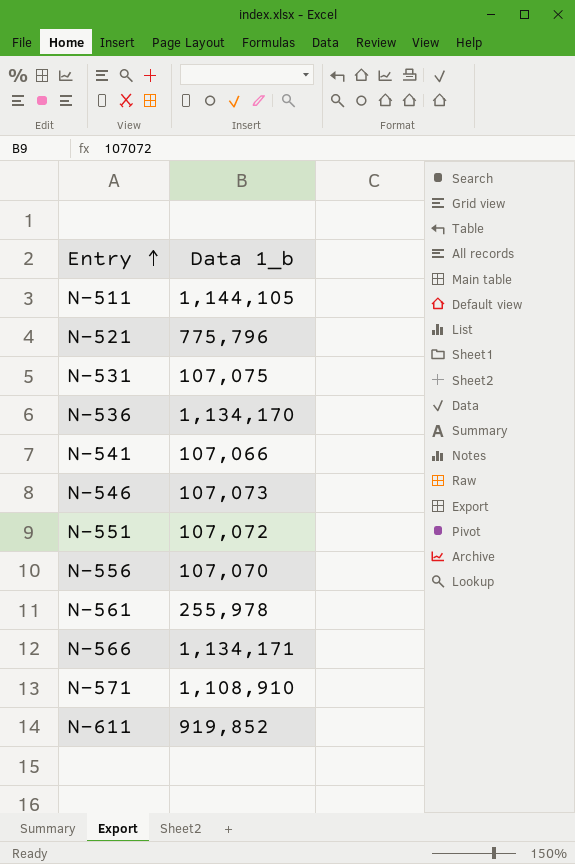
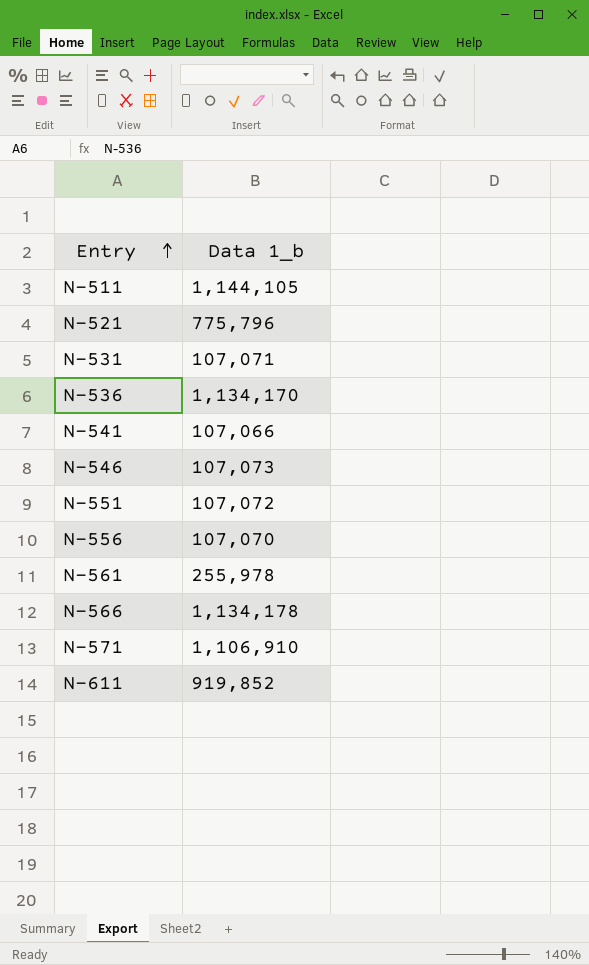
N-531 | Data 1_b: 107,075 -> 107,071
N-566 | Data 1_b: 1,134,171 -> 1,134,178
N-571 | Data 1_b: 1,108,910 -> 1,106,910

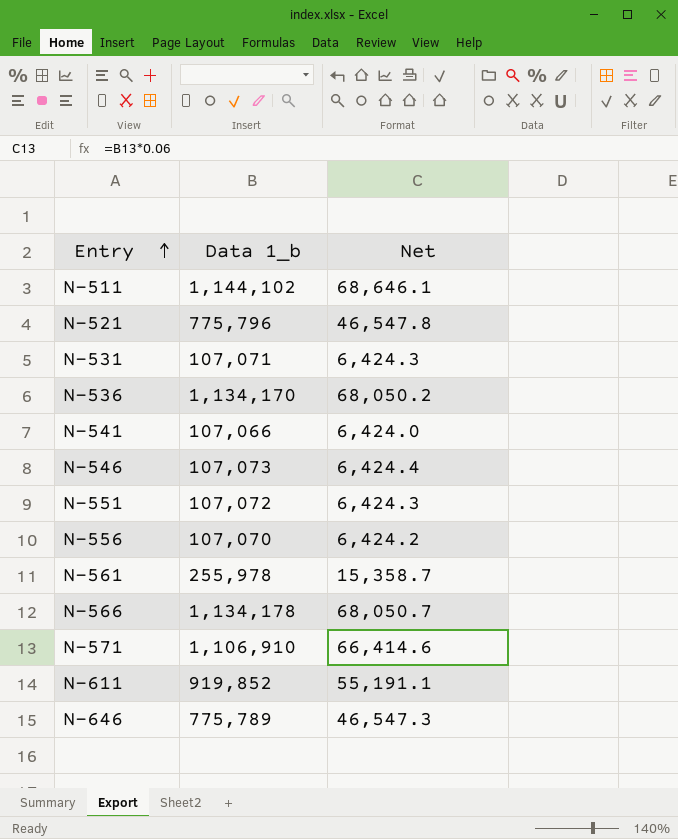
column Net | formula: none -> [Data 1_b] * 0.06
N-511 | Data 1_b: 1,144,105 -> 1,144,102
row N-646: none -> 775,789 | 46,547.3

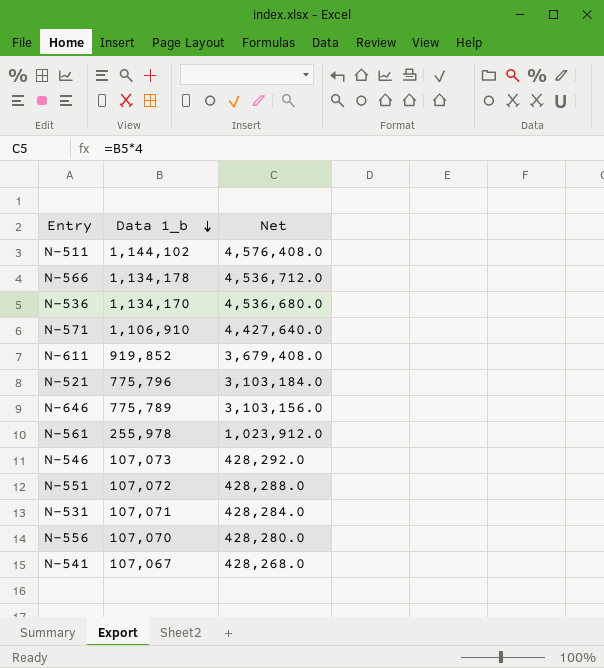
row order: Entry ascending -> Data 1_b descending
column Net | formula: [Data 1_b] * 0.06 -> [Data 1_b] * 4
N-541 | Data 1_b: 107,066 -> 107,067

